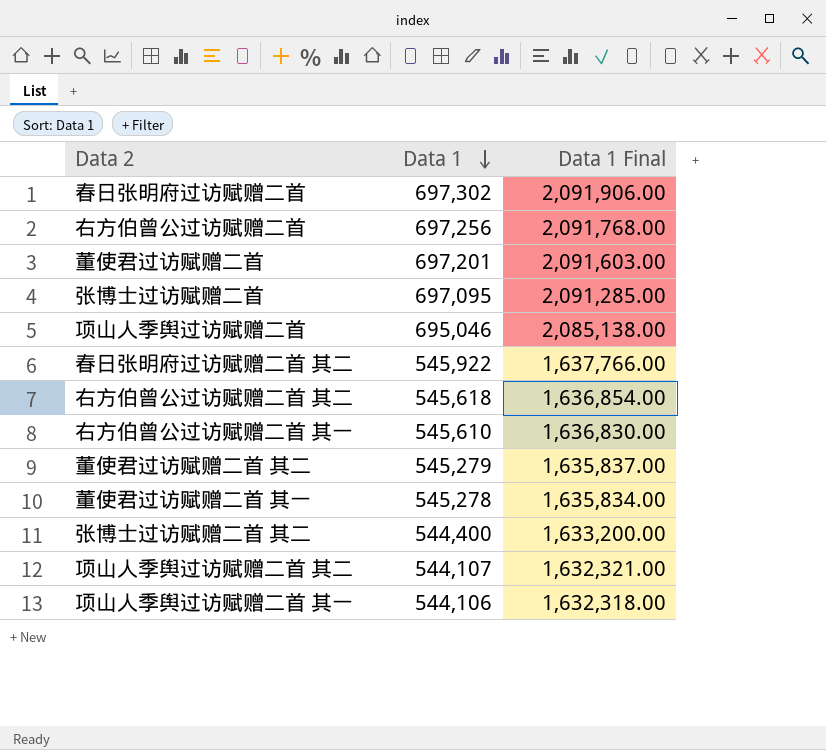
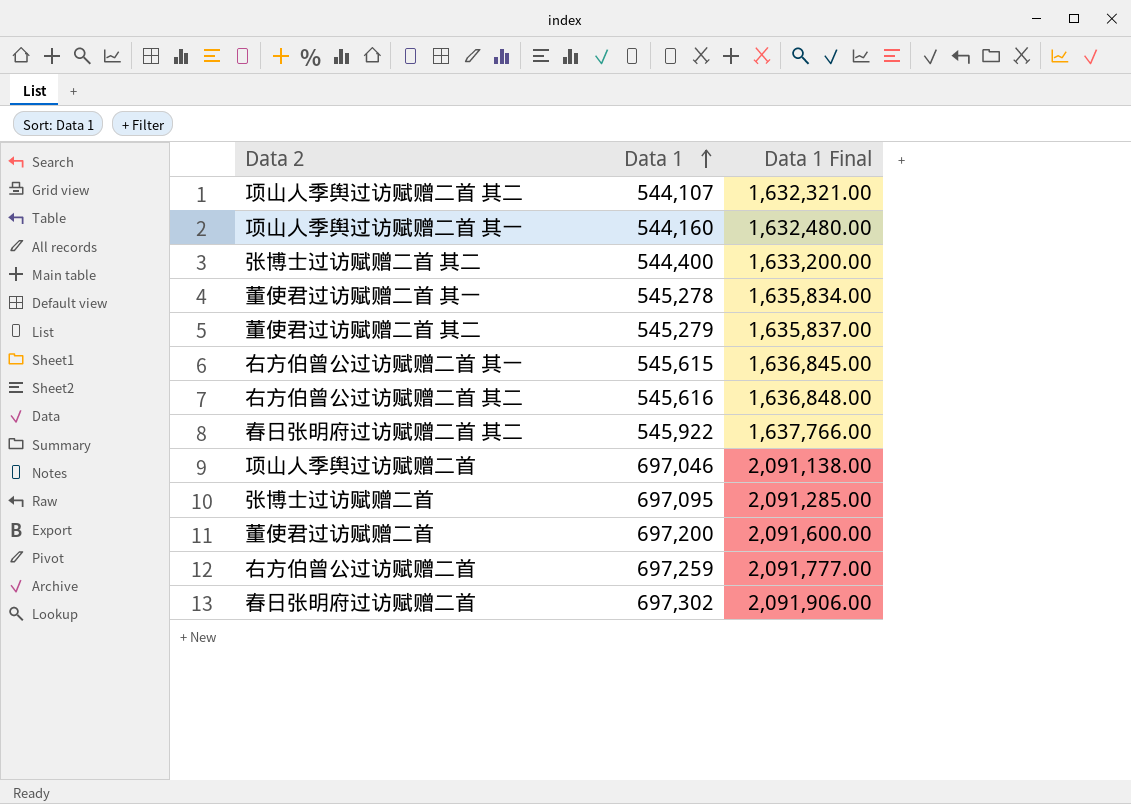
row order: Data 1 descending -> Data 1 ascending
项山人季舆过访赋赠二首 其一 | Data 1: 544,106 -> 544,160
项山人季舆过访赋赠二首 其一 | Data 1 Final: 1,632,318.00 -> 1,632,480.00
右方伯曾公过访赋赠二首 其一 | Data 1: 545,610 -> 545,615
右方伯曾公过访赋赠二首 其一 | Data 1 Final: 1,636,830.00 -> 1,636,845.00
右方伯曾公过访赋赠二首 其二 | Data 1: 545,618 -> 545,616
右方伯曾公过访赋赠二首 其二 | Data 1 Final: 1,636,854.00 -> 1,636,848.00
项山人季舆过访赋赠二首 | Data 1: 695,046 -> 697,046
项山人季舆过访赋赠二首 | Data 1 Final: 2,085,138.00 -> 2,091,138.00
董使君过访赋赠二首 | Data 1: 697,201 -> 697,200
董使君过访赋赠二首 | Data 1 Final: 2,091,603.00 -> 2,091,600.00
右方伯曾公过访赋赠二首 | Data 1: 697,256 -> 697,259
右方伯曾公过访赋赠二首 | Data 1 Final: 2,091,768.00 -> 2,091,777.00

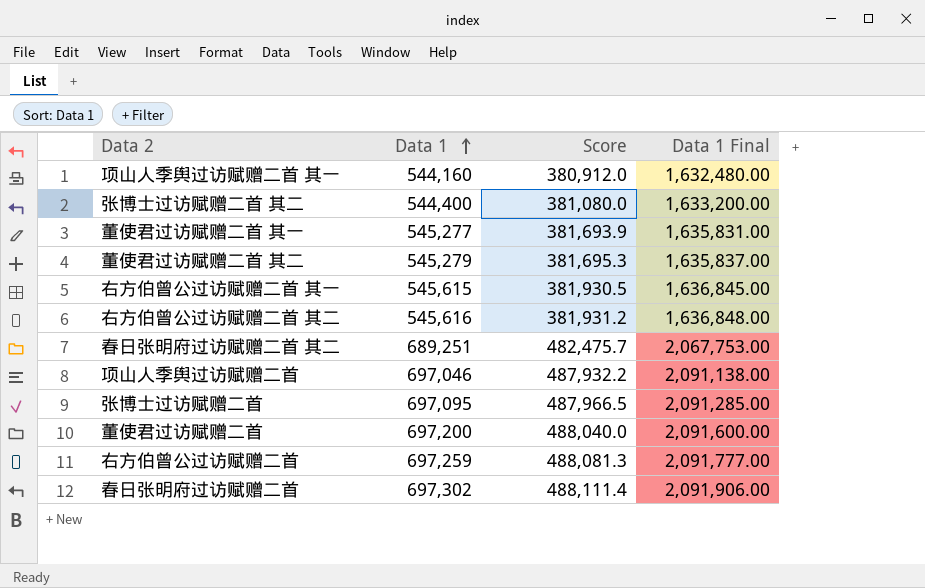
column Score | formula: none -> [Data 1] * 0.7
row 项山人季舆过访赋赠二首 其二: 544,107 | 1,632,321.00 -> none
董使君过访赋赠二首 其一 | Data 1: 545,278 -> 545,277
董使君过访赋赠二首 其一 | Data 1 Final: 1,635,834.00 -> 1,635,831.00
春日张明府过访赋赠二首 其二 | Data 1: 545,922 -> 689,251
春日张明府过访赋赠二首 其二 | Data 1 Final: 1,637,766.00 -> 2,067,753.00

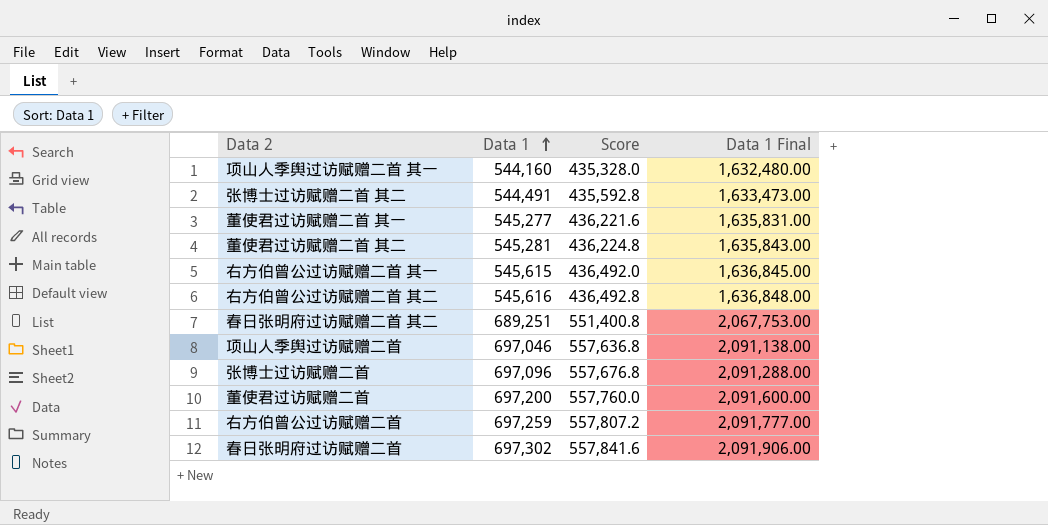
column Score | formula: [Data 1] * 0.7 -> [Data 1] * 0.8
张博士过访赋赠二首 其二 | Data 1: 544,400 -> 544,491
张博士过访赋赠二首 其二 | Data 1 Final: 1,633,200.00 -> 1,633,473.00
董使君过访赋赠二首 其二 | Data 1: 545,279 -> 545,281
董使君过访赋赠二首 其二 | Data 1 Final: 1,635,837.00 -> 1,635,843.00
张博士过访赋赠二首 | Data 1: 697,095 -> 697,096
张博士过访赋赠二首 | Data 1 Final: 2,091,285.00 -> 2,091,288.00

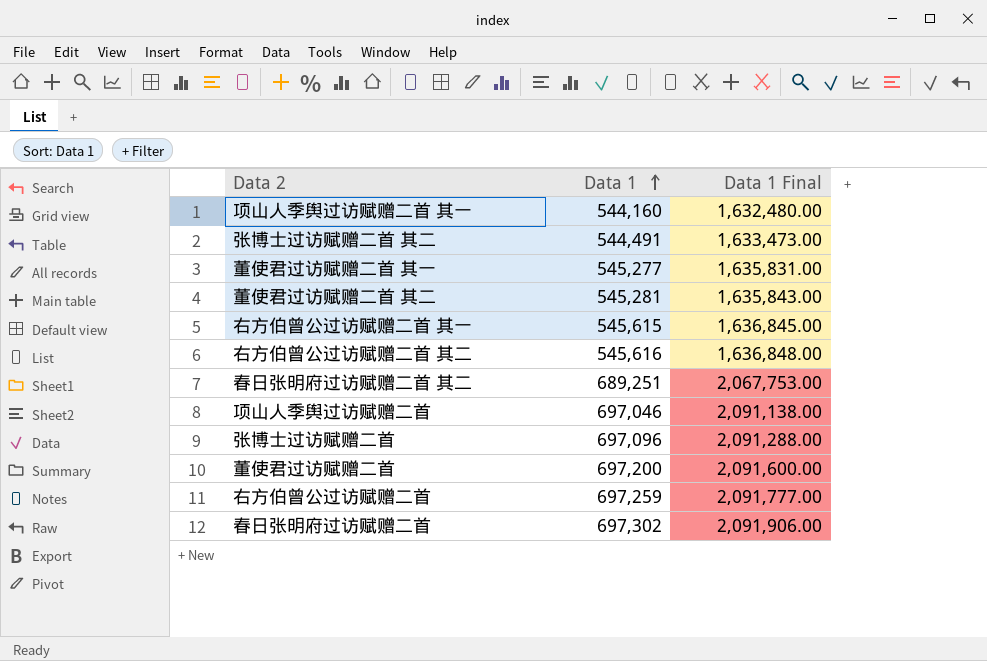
column Score | formula: [Data 1] * 0.8 -> none

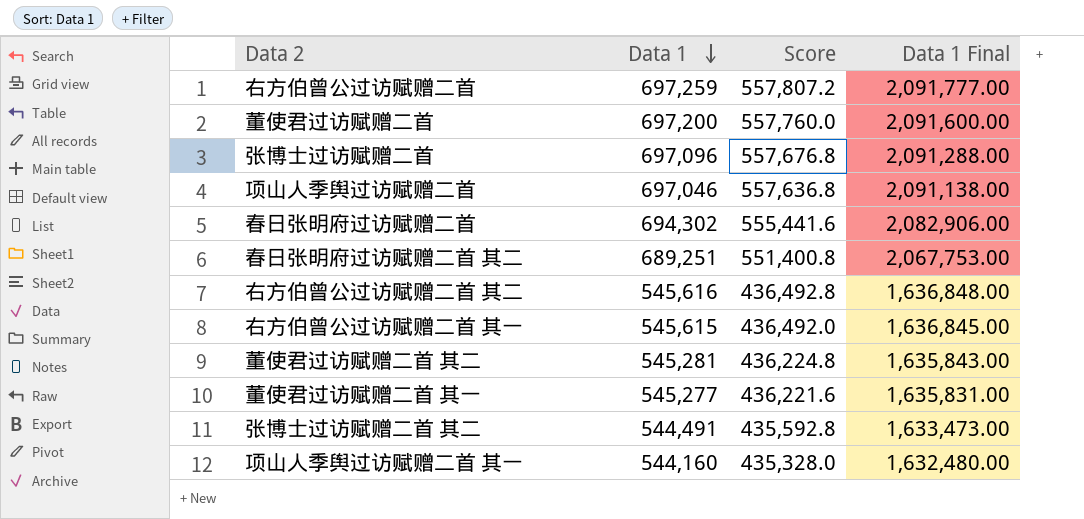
row order: Data 1 ascending -> Data 1 descending
column Score | formula: none -> [Data 1] * 0.8
春日张明府过访赋赠二首 | Data 1: 697,302 -> 694,302
春日张明府过访赋赠二首 | Data 1 Final: 2,091,906.00 -> 2,082,906.00

